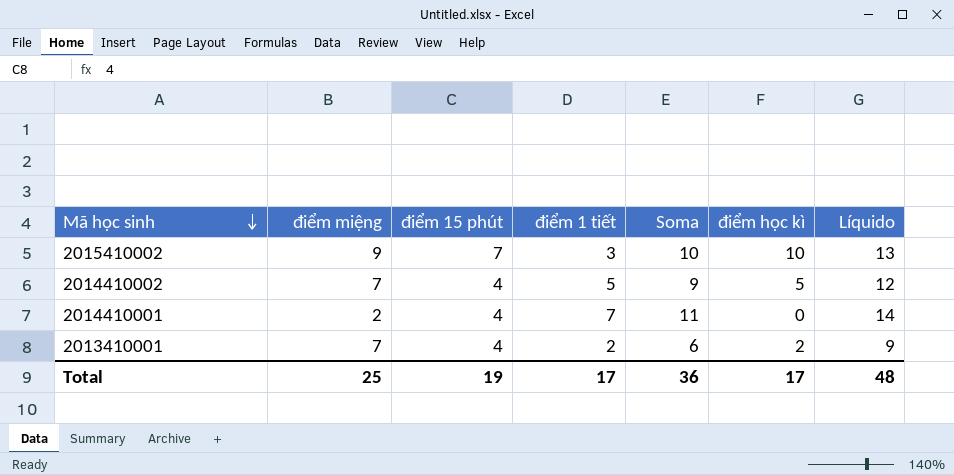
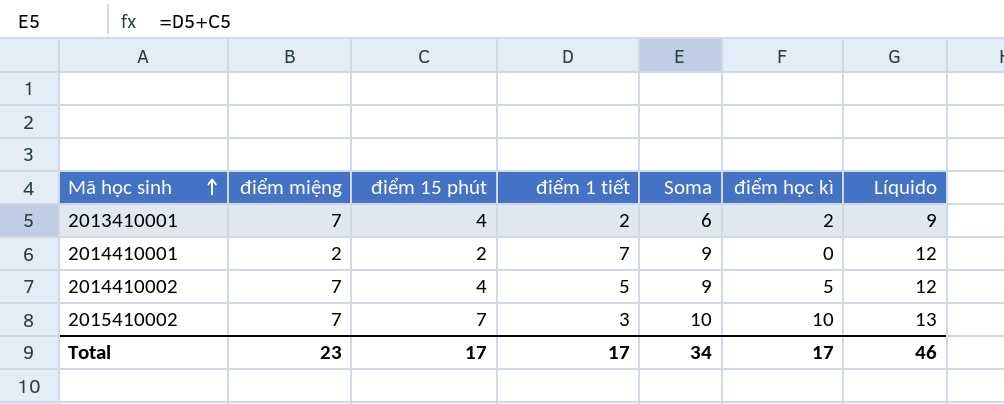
row order: Mã học sinh descending -> Mã học sinh ascending
2014410001 | điểm 15 phút: 4 -> 2
2014410001 | Soma: 11 -> 9
2014410001 | Líquido: 14 -> 12
2015410002 | điểm miệng: 9 -> 7
Total | điểm miệng: 25 -> 23
Total | điểm 15 phút: 19 -> 17
Total | Soma: 36 -> 34
Total | Líquido: 48 -> 46

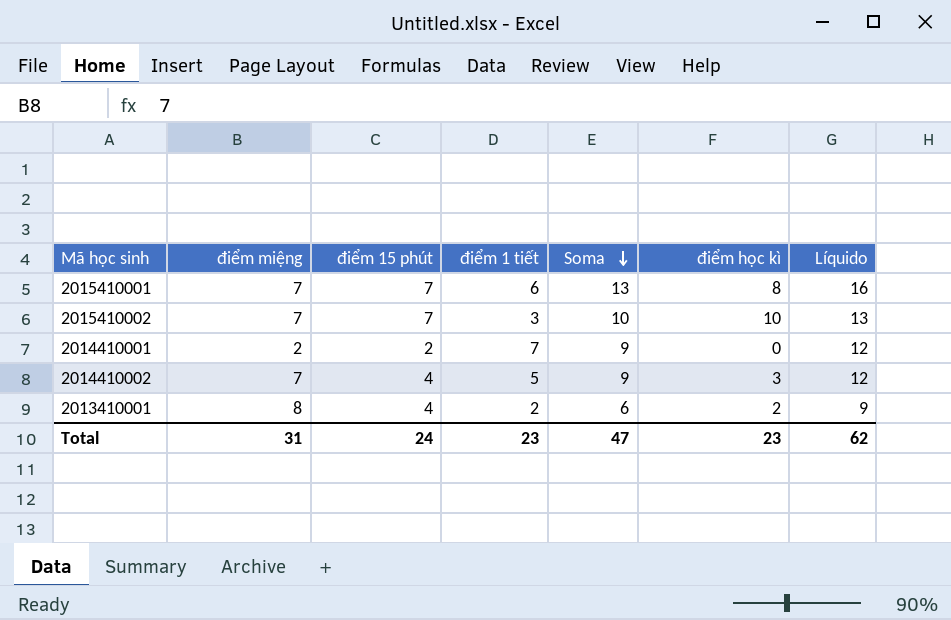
row order: Mã học sinh ascending -> Soma descending
row 2015410001: none -> 7 | 7 | 6 | 13 | 8 | 16
2014410002 | điểm học kì: 5 -> 3
2013410001 | điểm miệng: 7 -> 8
Total | điểm miệng: 23 -> 31
Total | điểm 15 phút: 17 -> 24
Total | điểm 1 tiết: 17 -> 23
Total | Soma: 34 -> 47
Total | điểm học kì: 17 -> 23
Total | Líquido: 46 -> 62

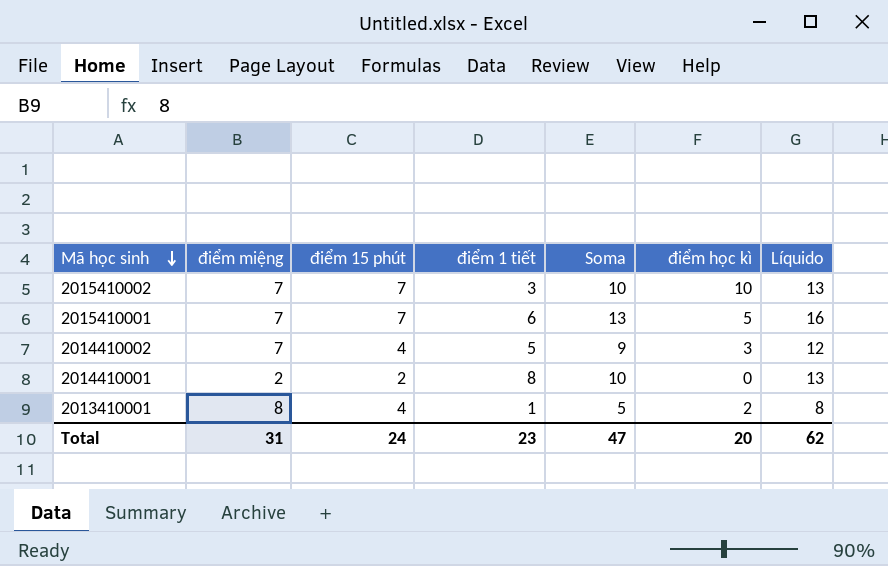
row order: Soma descending -> Mã học sinh descending
2015410001 | điểm học kì: 8 -> 5
2014410001 | điểm 1 tiết: 7 -> 8
2014410001 | Soma: 9 -> 10
2014410001 | Líquido: 12 -> 13
2013410001 | điểm 1 tiết: 2 -> 1
2013410001 | Soma: 6 -> 5
2013410001 | Líquido: 9 -> 8
Total | điểm học kì: 23 -> 20

